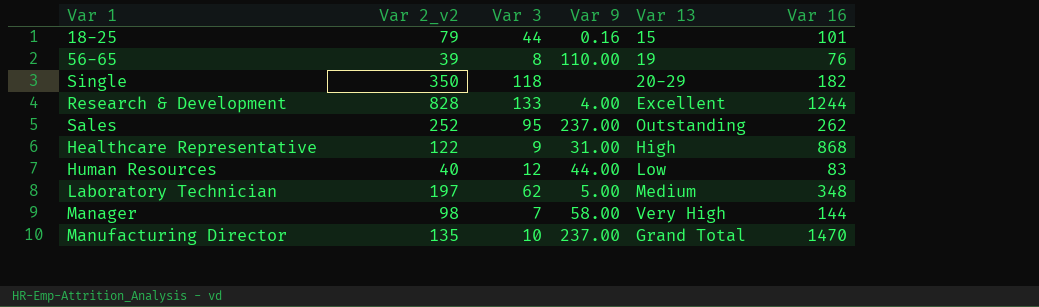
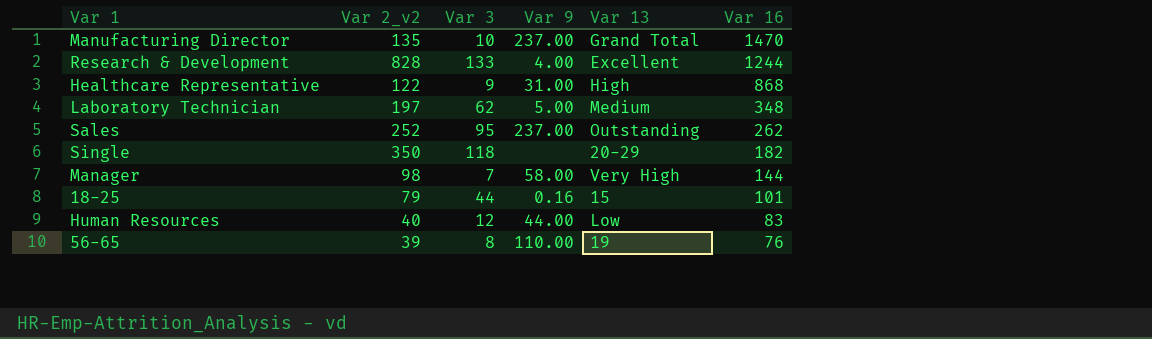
row order: none -> Var 16 descending

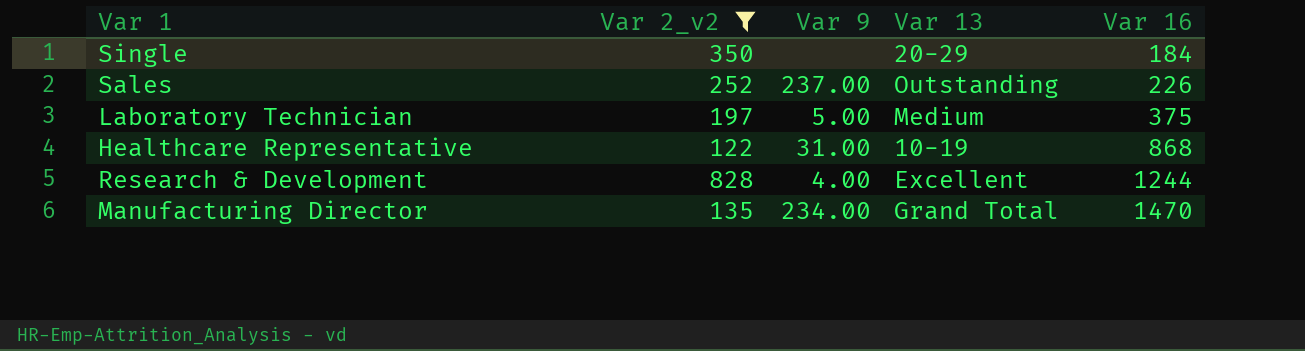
filter: none -> Var 2_v2 >= 122
row order: Var 16 descending -> Var 16 ascending
column Var 3 | position: 3 -> none
Single | Var 16: 182 -> 184
Sales | Var 16: 262 -> 226
Laboratory Technician | Var 16: 348 -> 375
Healthcare Representative | Var 13: High -> 10-19
Manufacturing Director | Var 9: 237.00 -> 234.00

